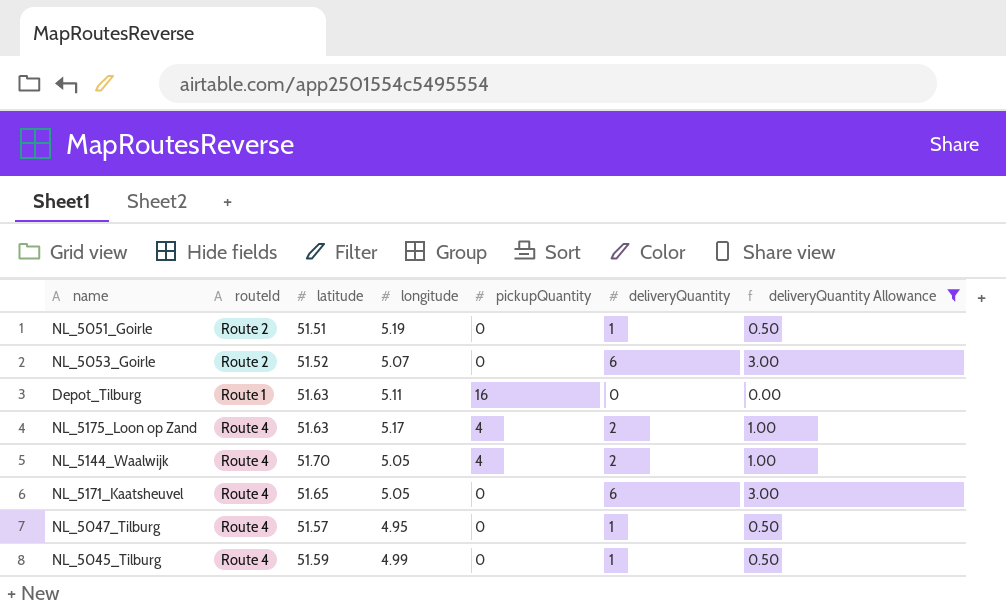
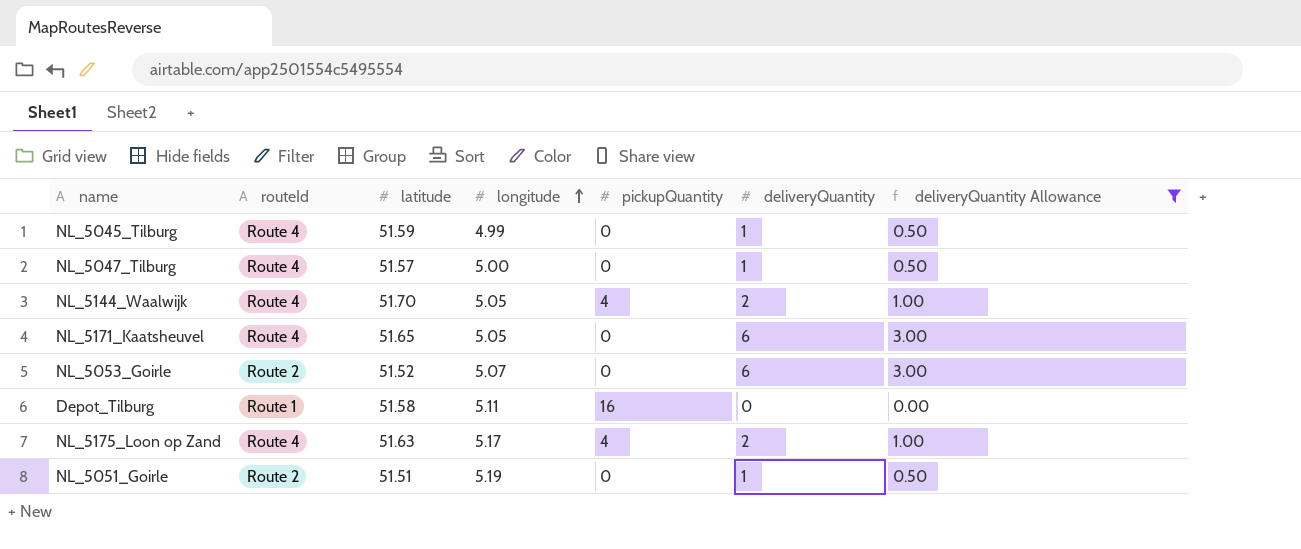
row order: none -> longitude ascending
NL_5047_Tilburg | longitude: 4.95 -> 5.00
Depot_Tilburg | latitude: 51.63 -> 51.58

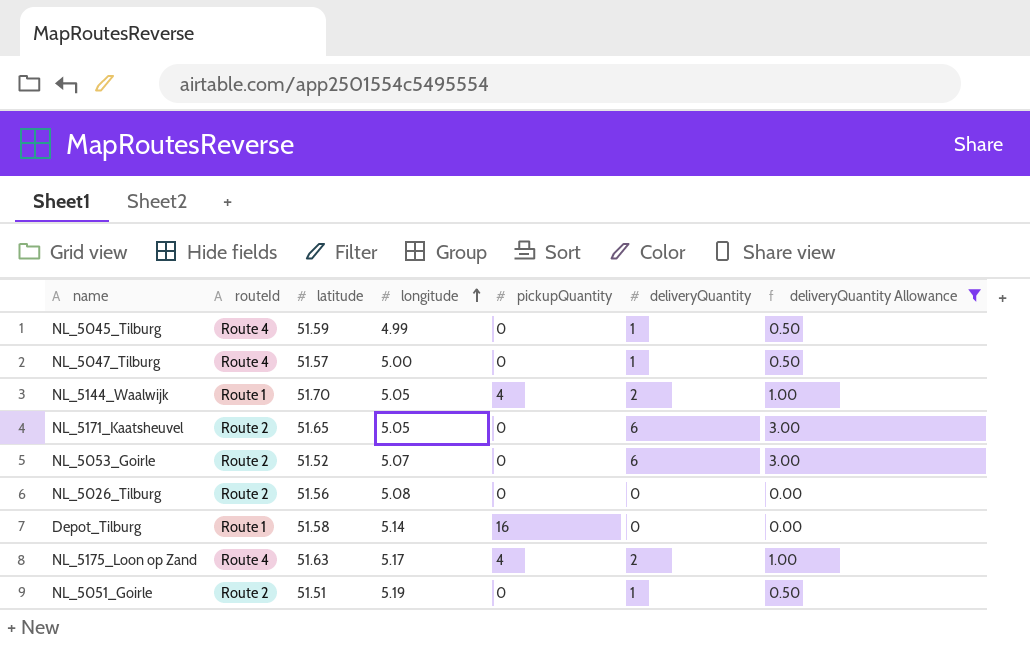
NL_5144_Waalwijk | routeId: Route 4 -> Route 1
NL_5171_Kaatsheuvel | routeId: Route 4 -> Route 2
row NL_5026_Tilburg: none -> Route 2 | 51.56 | 5.08 | 0 | 0 | 0.00
Depot_Tilburg | longitude: 5.11 -> 5.14

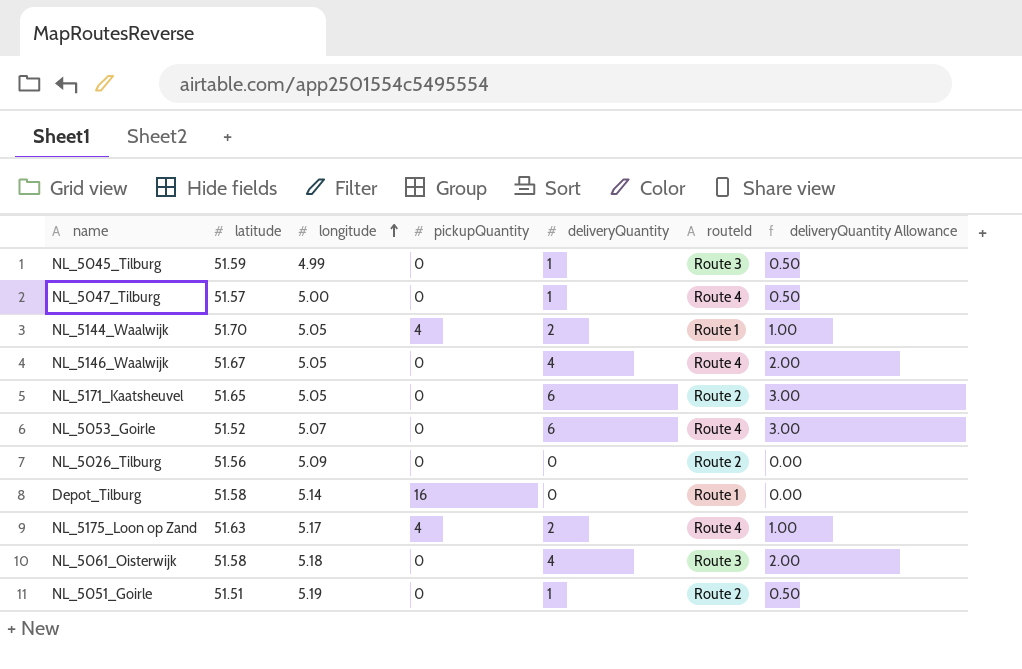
filter: deliveryQuantity Allowance != 2.00 -> none
column routeId | position: 2 -> 6
NL_5045_Tilburg | routeId: Route 4 -> Route 3
NL_5053_Goirle | routeId: Route 2 -> Route 4
NL_5026_Tilburg | longitude: 5.08 -> 5.09

